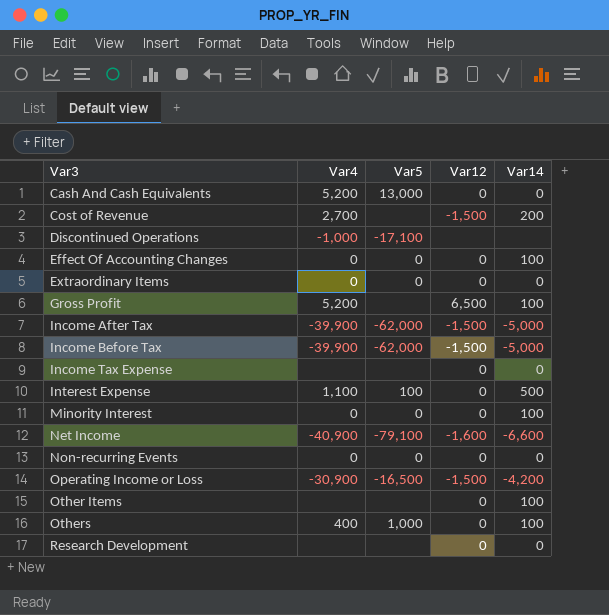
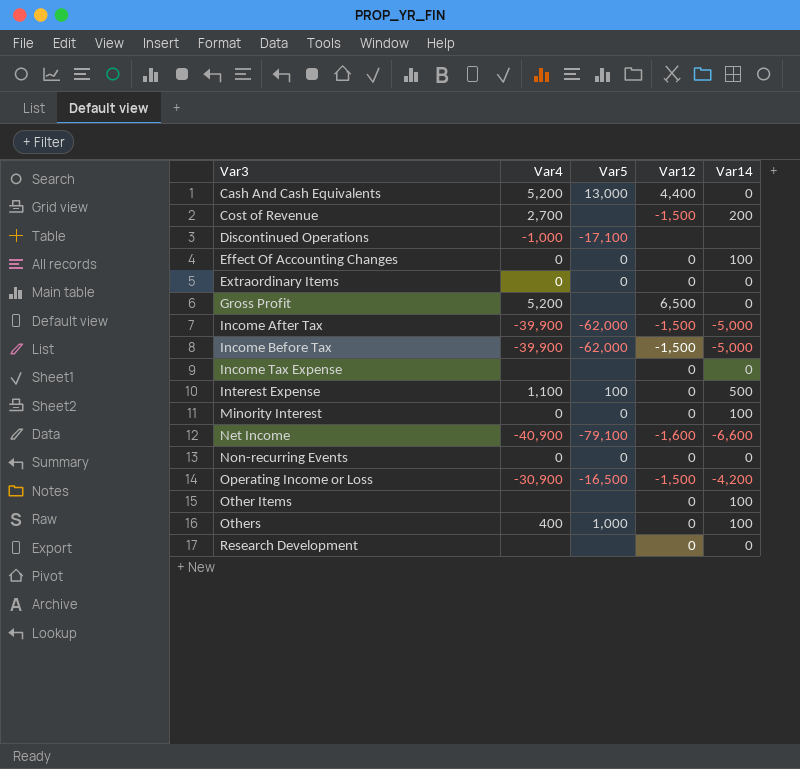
Cash And Cash Equivalents | Var12: 0 -> 4,400
Gross Profit | Var14: 100 -> 0

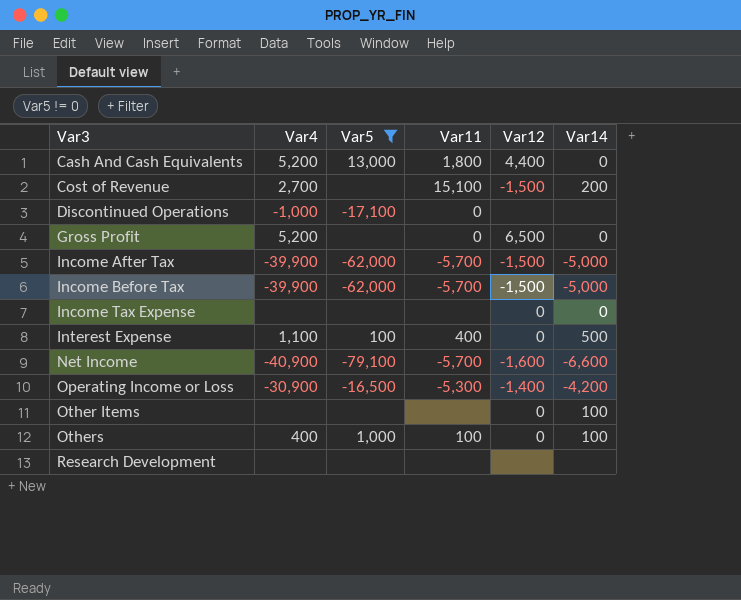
filter: none -> Var5 != 0
column Var11 | position: none -> 4
Operating Income or Loss | Var12: -1,500 -> -1,400
Research Development | Var12: 0 -> none
Research Development | Var14: 0 -> none

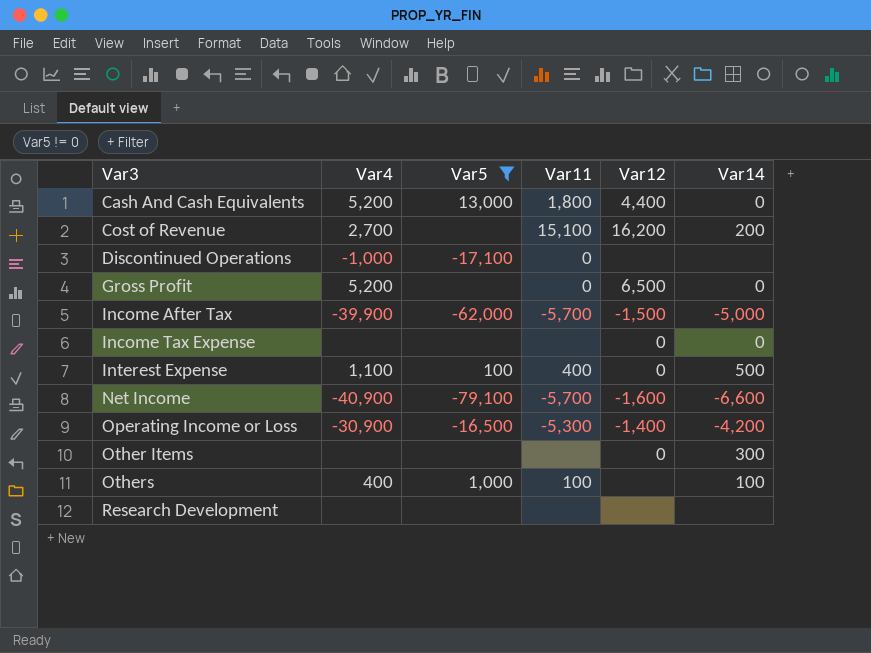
row Income Before Tax: -39,900 | -62,000 | -5,700 | -1,500 | -5,000 -> none
Cost of Revenue | Var12: -1,500 -> 16,200
Other Items | Var14: 100 -> 300
Others | Var12: 0 -> none

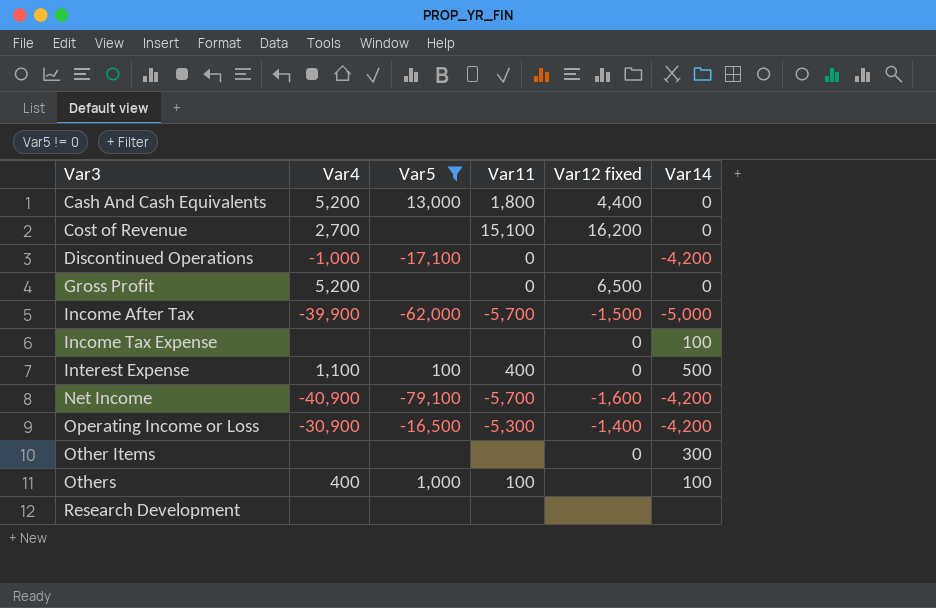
column name: Var12 -> Var12 fixed
Cost of Revenue | Var14: 200 -> 0
Discontinued Operations | Var14: none -> -4,200
Income Tax Expense | Var14: 0 -> 100
Net Income | Var14: -6,600 -> -4,200

